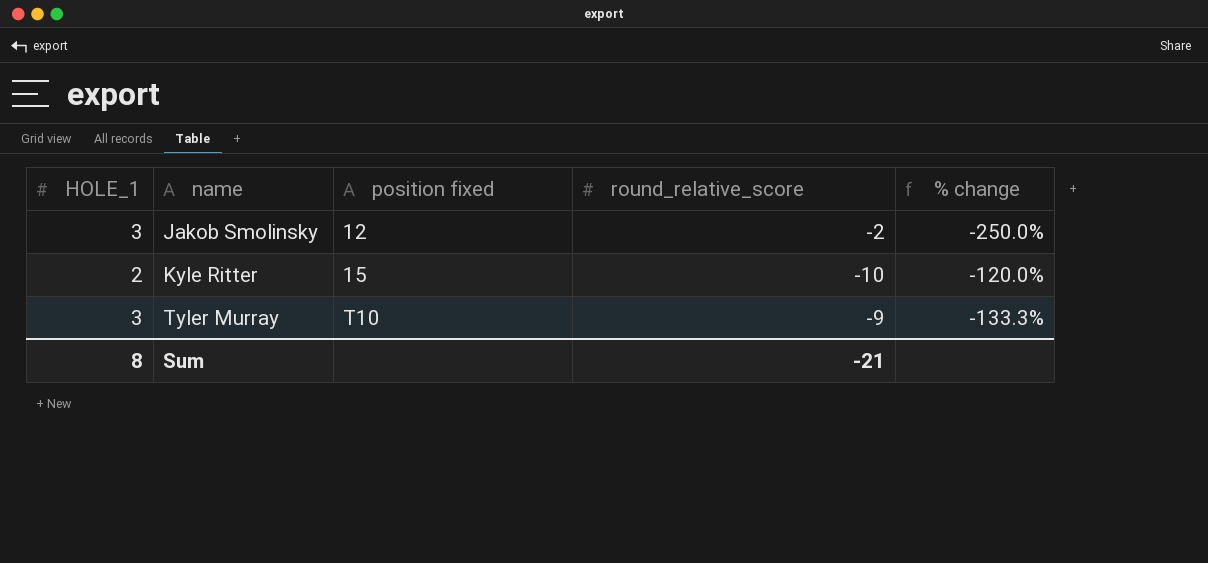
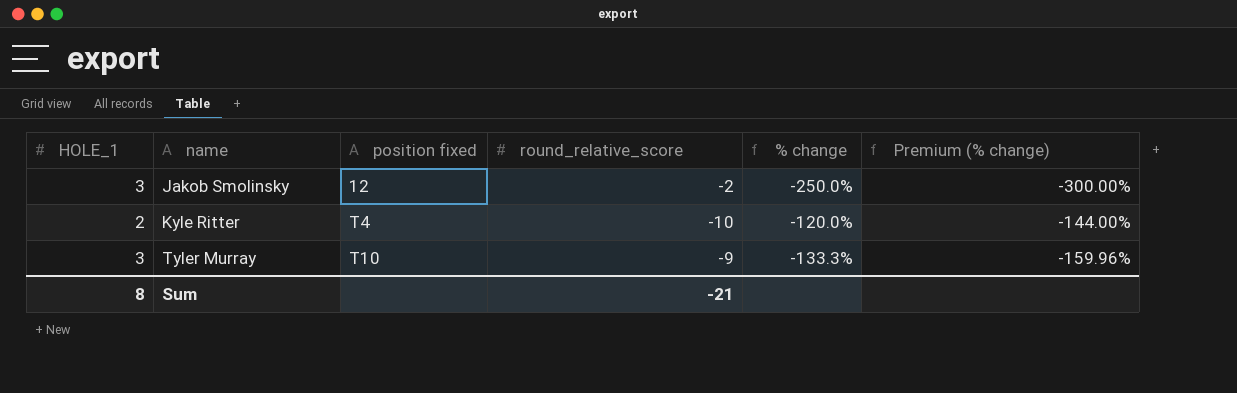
column Premium (% change) | formula: none -> [% change] * 1.2
Kyle Ritter | position fixed: 15 -> T4

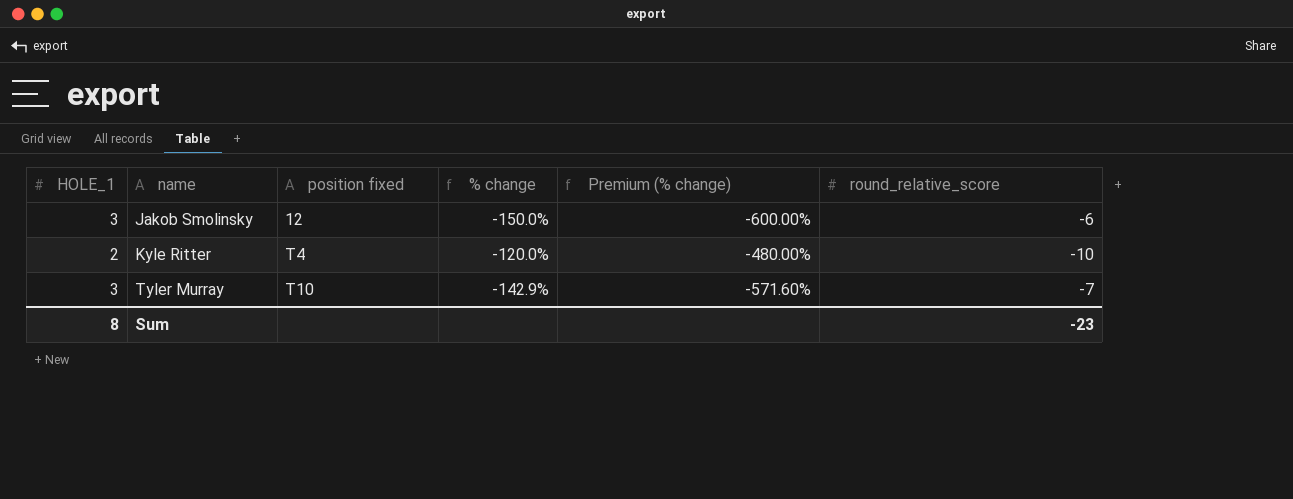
column Premium (% change) | formula: [% change] * 1.2 -> [% change] * 4
column round_relative_score | position: 4 -> 6
Jakob Smolinsky | % change: -250.0% -> -150.0%
Jakob Smolinsky | round_relative_score: -2 -> -6
Tyler Murray | % change: -133.3% -> -142.9%
Tyler Murray | round_relative_score: -9 -> -7
Sum | round_relative_score: -21 -> -23

